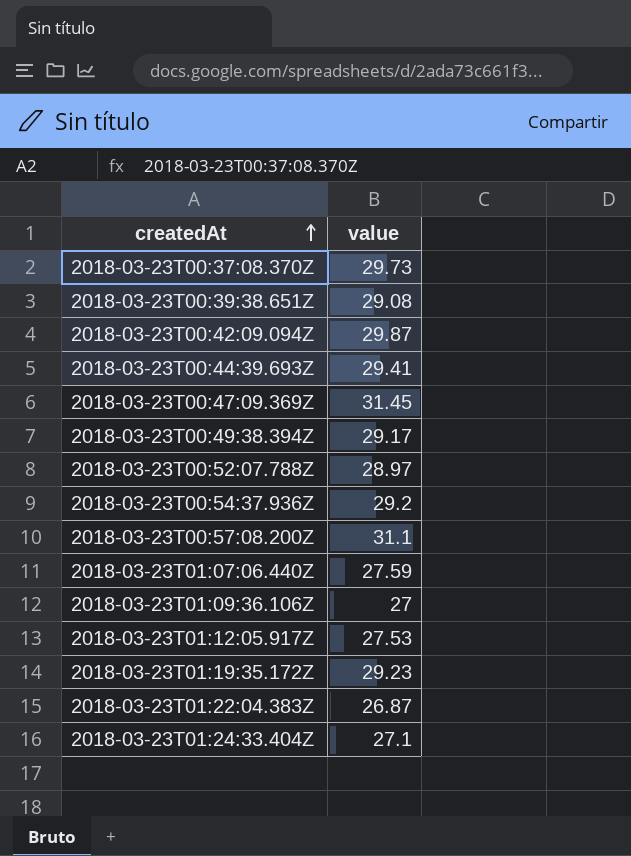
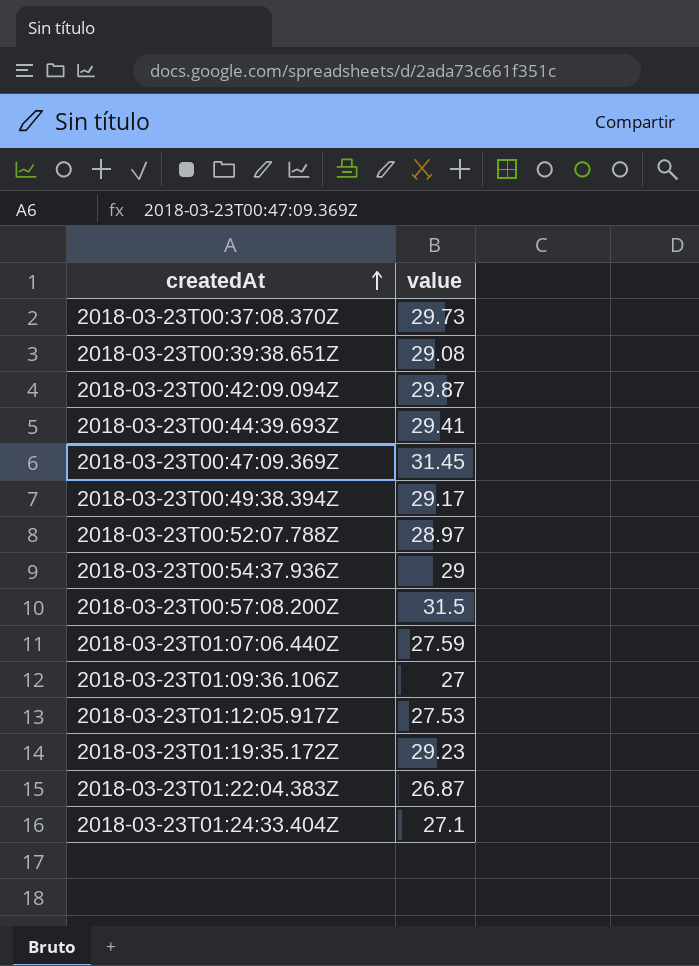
2018-03-23T00:54:37.936Z | value: 29.2 -> 29
2018-03-23T00:57:08.200Z | value: 31.1 -> 31.5

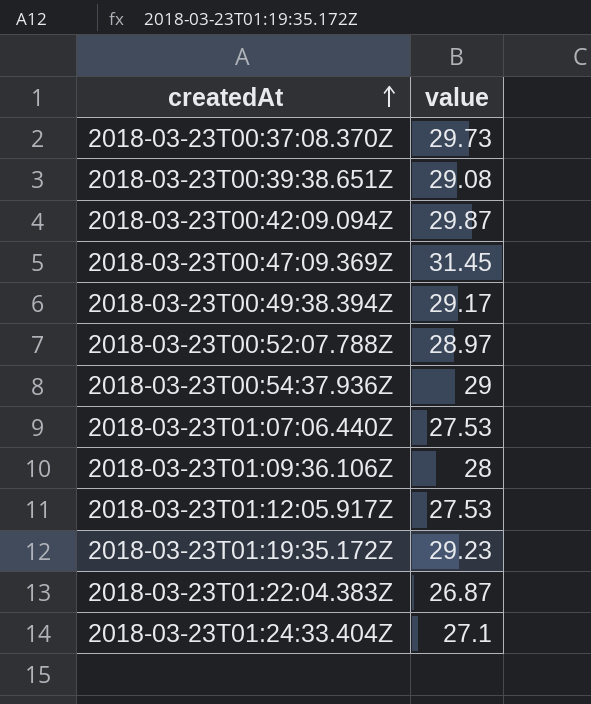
row 2018-03-23T00:44:39.693Z: 29.41 -> none
row 2018-03-23T00:57:08.200Z: 31.5 -> none
2018-03-23T01:07:06.440Z | value: 27.59 -> 27.53
2018-03-23T01:09:36.106Z | value: 27 -> 28

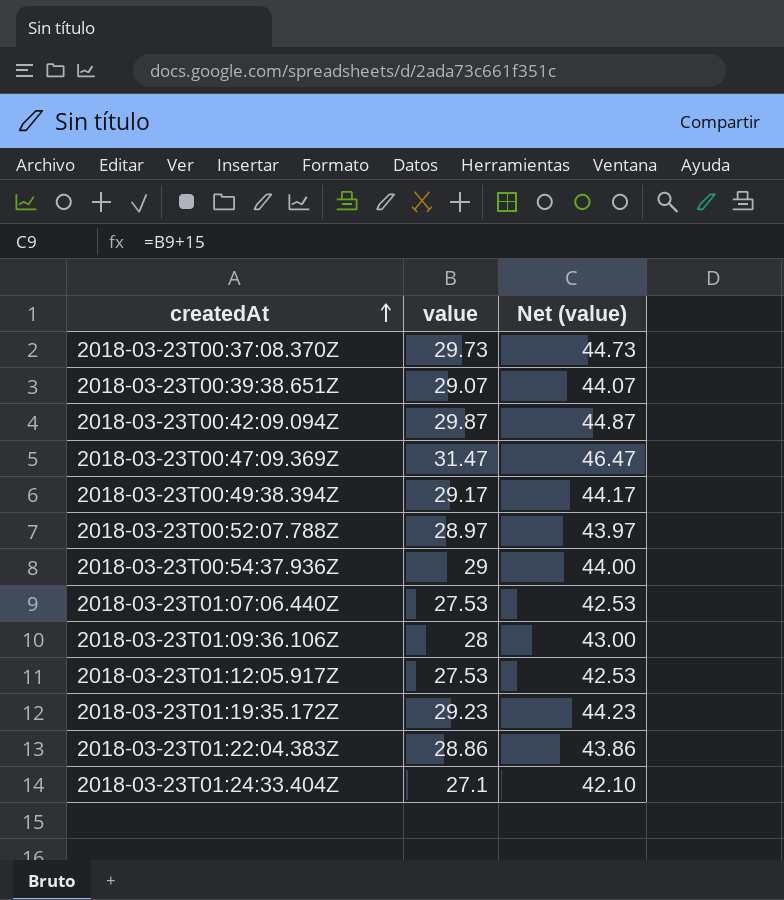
column Net (value) | formula: none -> [value] + 15
2018-03-23T00:39:38.651Z | value: 29.08 -> 29.07
2018-03-23T00:47:09.369Z | value: 31.45 -> 31.47
2018-03-23T01:22:04.383Z | value: 26.87 -> 28.86

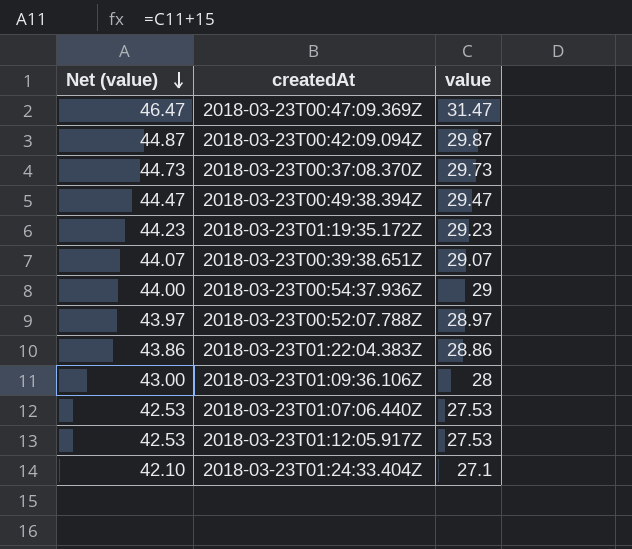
row order: createdAt ascending -> Net (value) descending
column Net (value) | position: 3 -> 1
2018-03-23T00:49:38.394Z | Net (value): 44.17 -> 44.47
2018-03-23T00:49:38.394Z | value: 29.17 -> 29.47

